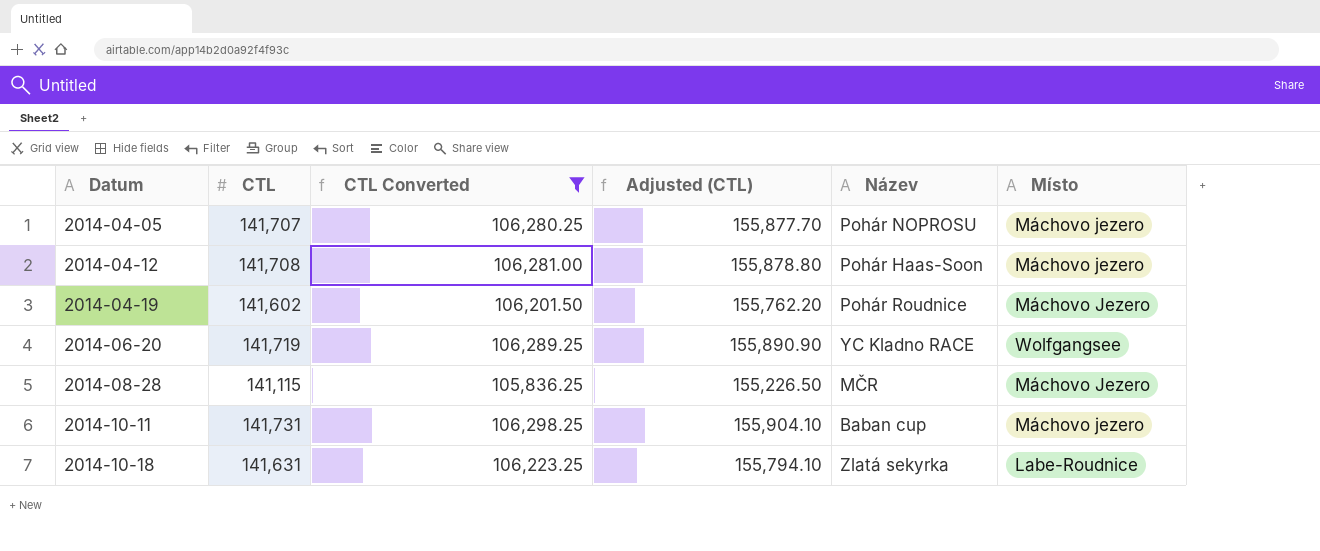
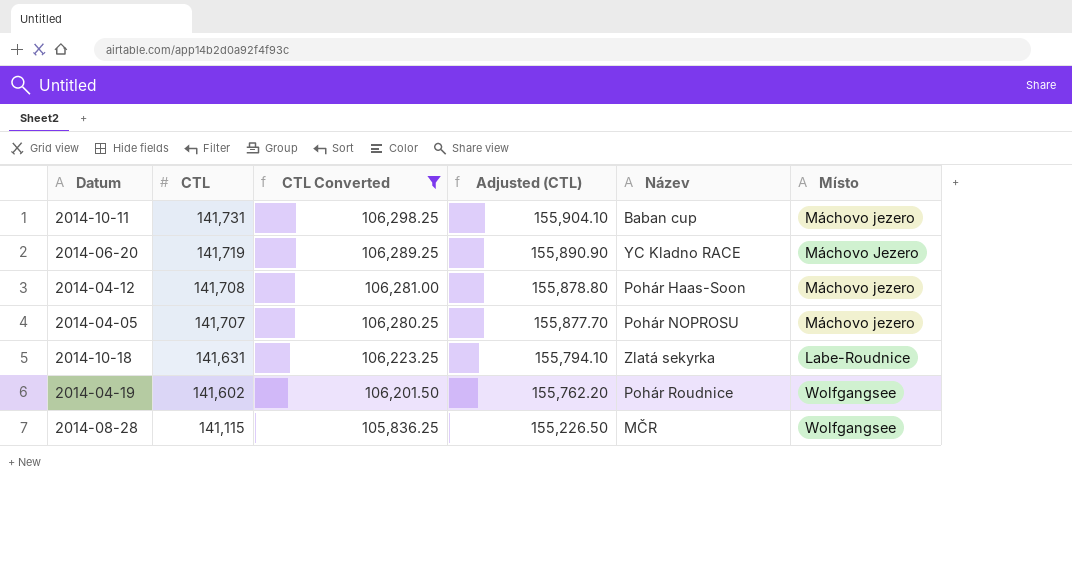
row order: Datum ascending -> CTL descending
2014-06-20 | Místo: Wolfgangsee -> Máchovo Jezero
2014-04-19 | Místo: Máchovo Jezero -> Wolfgangsee
2014-08-28 | Místo: Máchovo Jezero -> Wolfgangsee

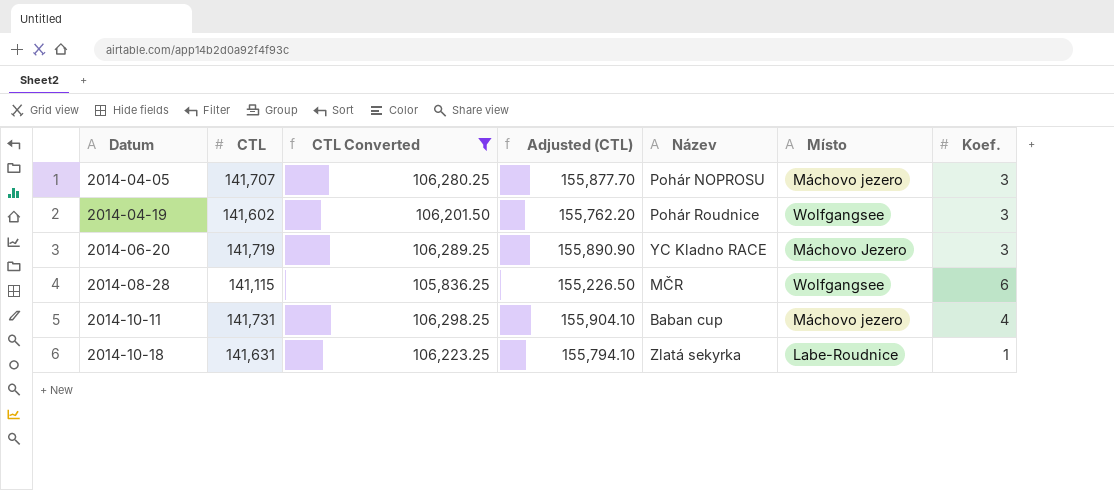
row order: CTL descending -> Datum ascending
column Koef. | position: none -> 7
row 2014-04-12: 141,708 | 106,281.00 | 155,878.80 | Pohár Haas-Soon | Máchovo jezero -> none

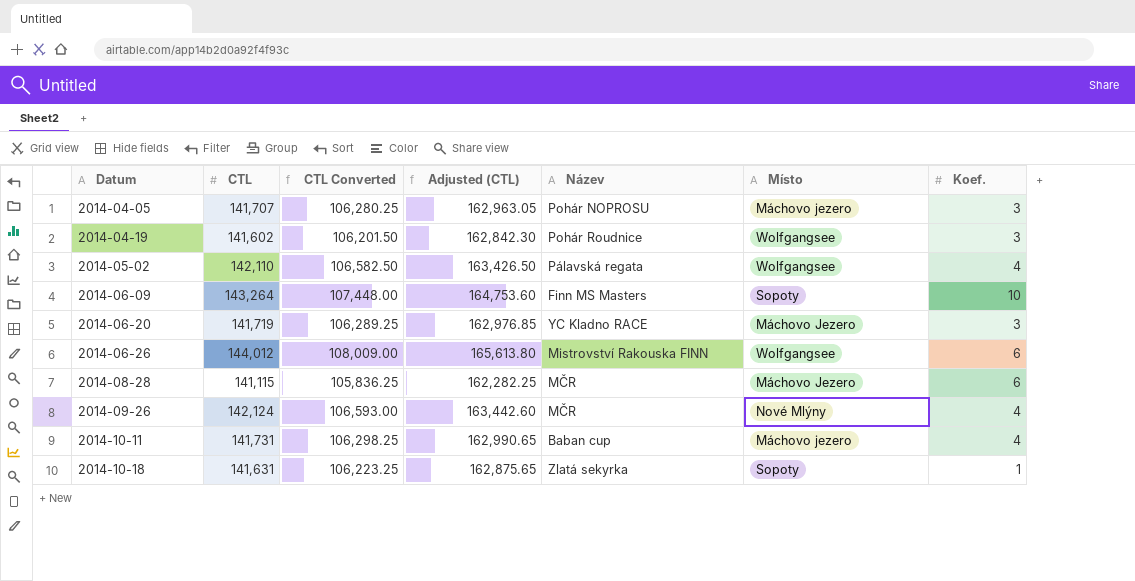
filter: CTL Converted <= 106,298.25 -> none
column Adjusted (CTL) | formula: [CTL] * 1.1 -> [CTL] * 1.15
2014-08-28 | Místo: Wolfgangsee -> Máchovo Jezero
2014-10-18 | Místo: Labe-Roudnice -> Sopoty

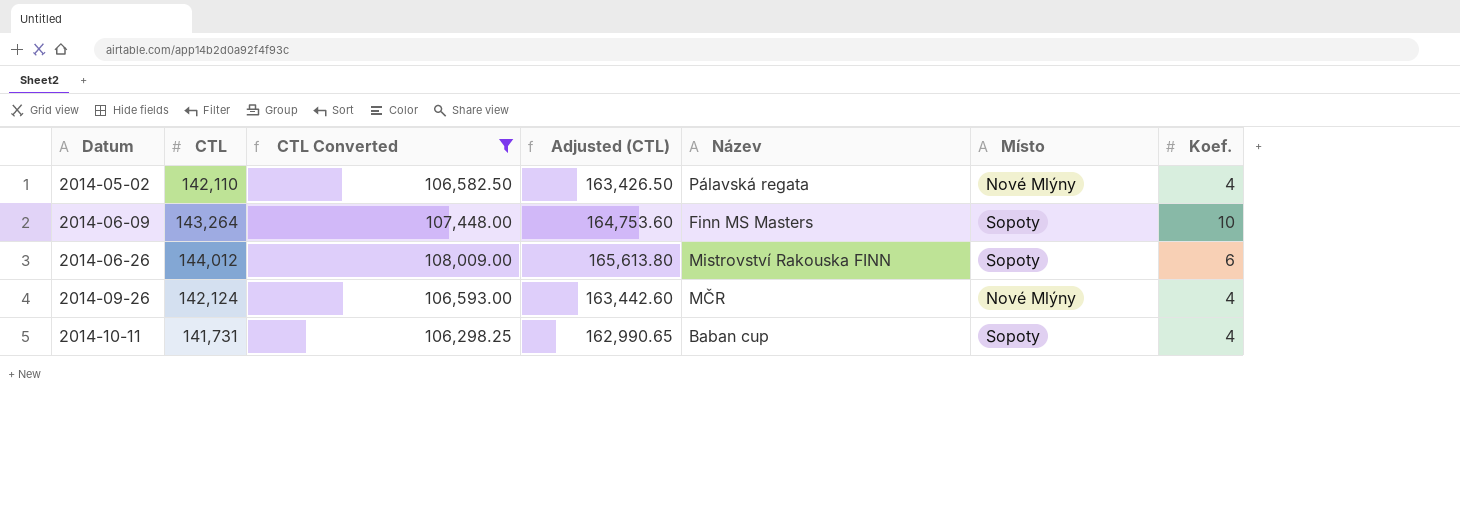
filter: none -> CTL Converted >= 106,298.25
2014-05-02 | Místo: Wolfgangsee -> Nové Mlýny
2014-06-26 | Místo: Wolfgangsee -> Sopoty
2014-10-11 | Místo: Máchovo jezero -> Sopoty

